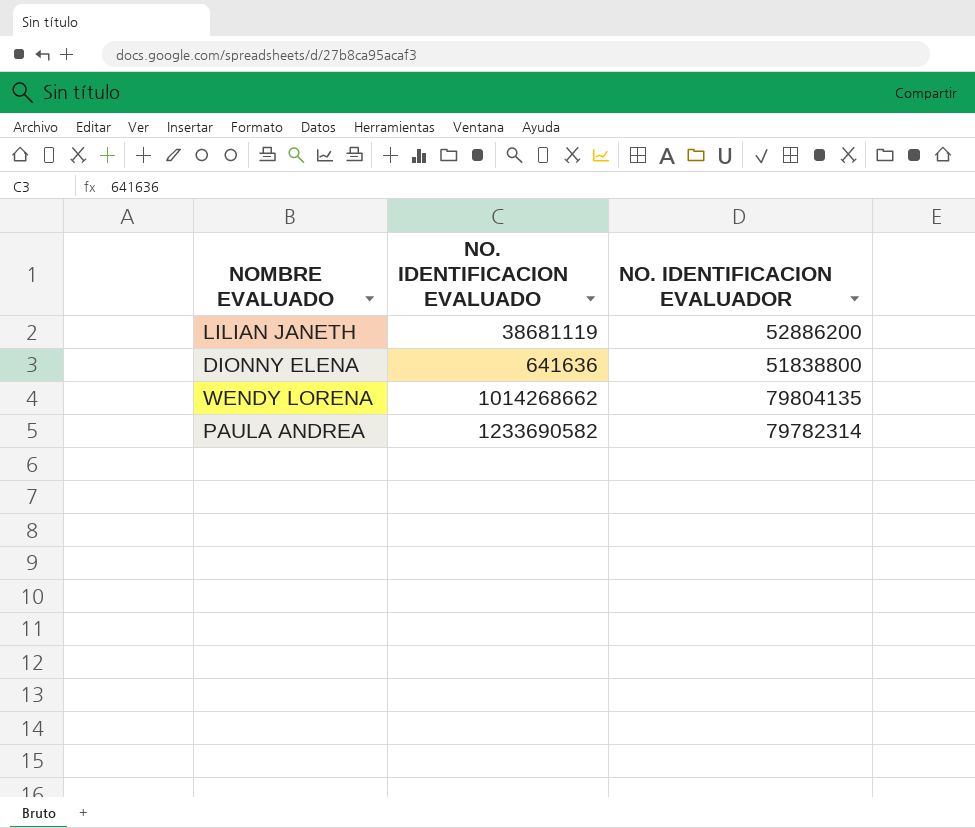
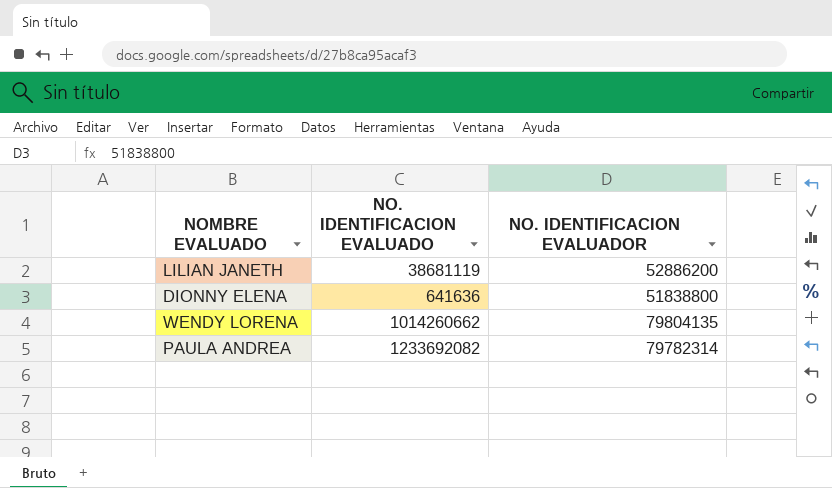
WENDY LORENA | NO. IDENTIFICACION EVALUADO: 1014268662 -> 1014260662
PAULA ANDREA | NO. IDENTIFICACION EVALUADO: 1233690582 -> 1233692082

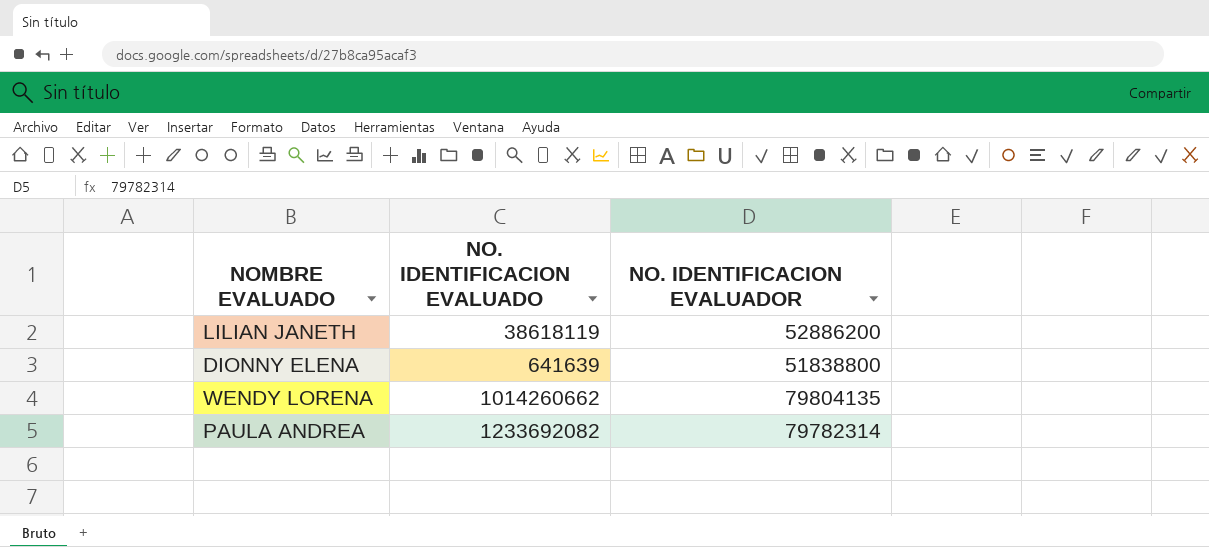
LILIAN JANETH | NO. IDENTIFICACION EVALUADO: 38681119 -> 38618119
DIONNY ELENA | NO. IDENTIFICACION EVALUADO: 641636 -> 641639

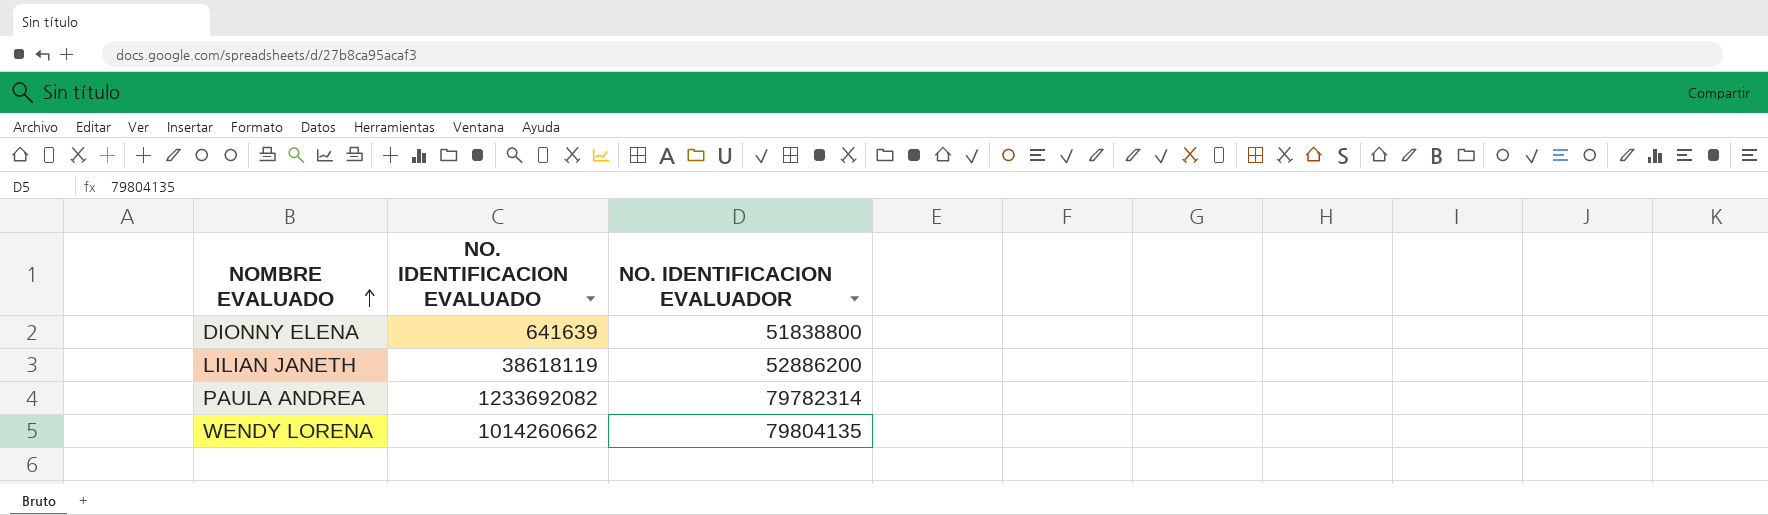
row order: none -> NOMBRE EVALUADO ascending

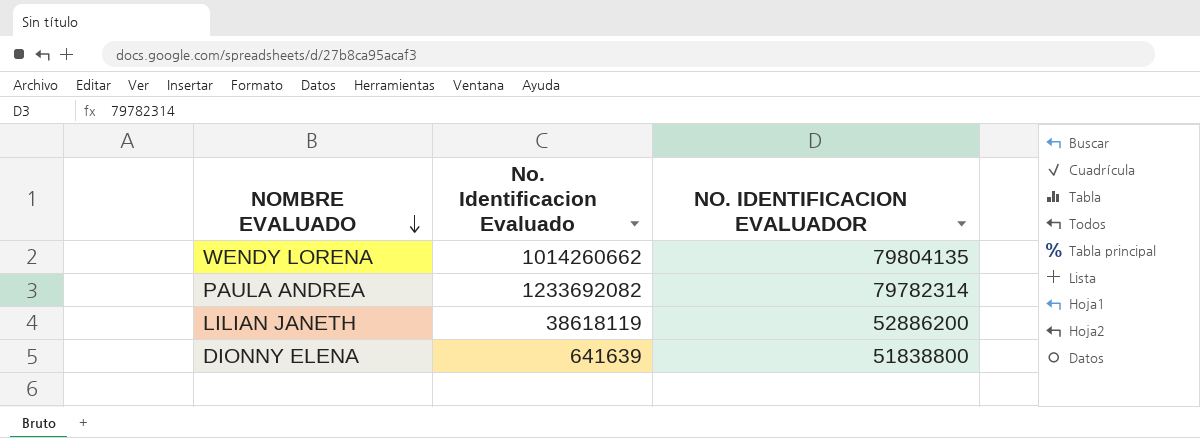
row order: NOMBRE EVALUADO ascending -> NOMBRE EVALUADO descending
column name: NO. IDENTIFICACION EVALUADO -> No. Identificacion Evaluado

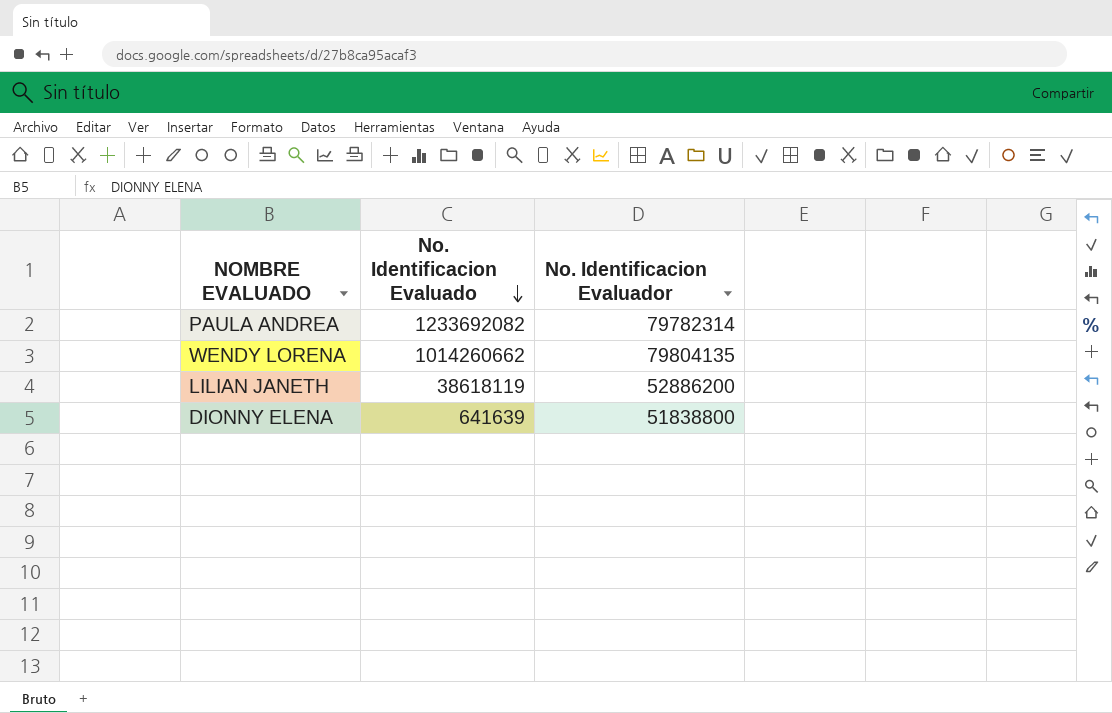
row order: NOMBRE EVALUADO descending -> No. Identificacion Evaluado descending
column name: NO. IDENTIFICACION EVALUADOR -> No. Identificacion Evaluador

